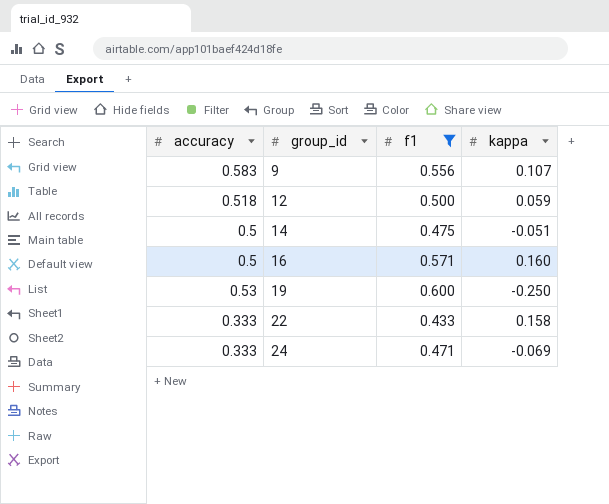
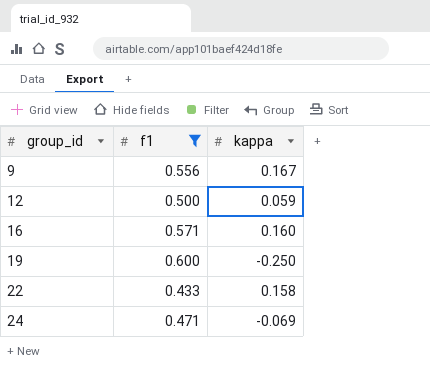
column accuracy | position: 1 -> none
row 14: 0.5 | 0.475 | -0.051 -> none
9 | kappa: 0.107 -> 0.167

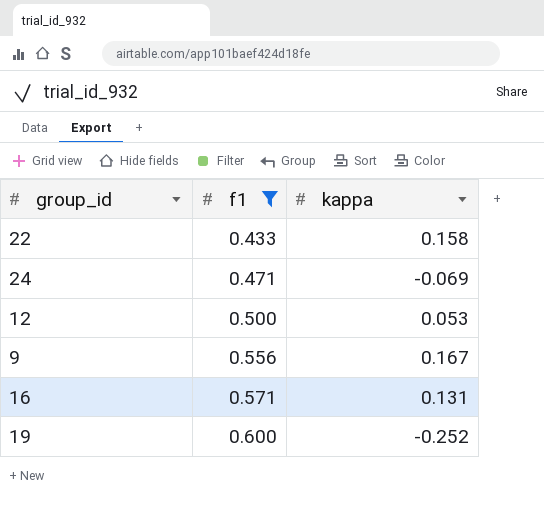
row order: group_id ascending -> f1 ascending
12 | kappa: 0.059 -> 0.053
16 | kappa: 0.160 -> 0.131
19 | kappa: -0.250 -> -0.252

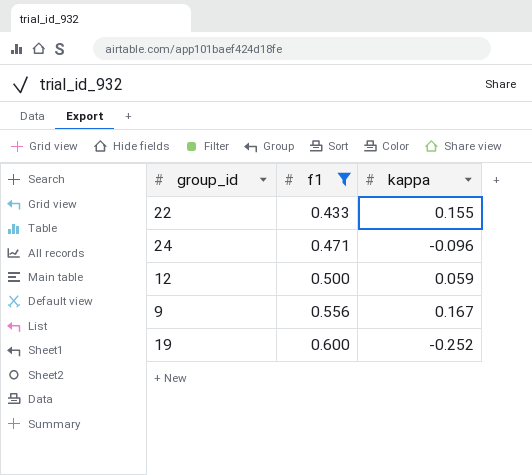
row 16: 0.571 | 0.131 -> none
22 | kappa: 0.158 -> 0.155
24 | kappa: -0.069 -> -0.096
12 | kappa: 0.053 -> 0.059

